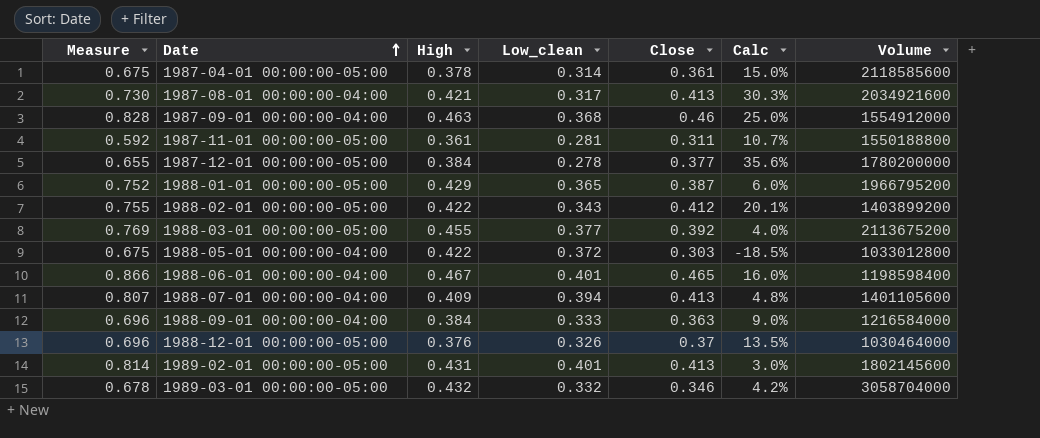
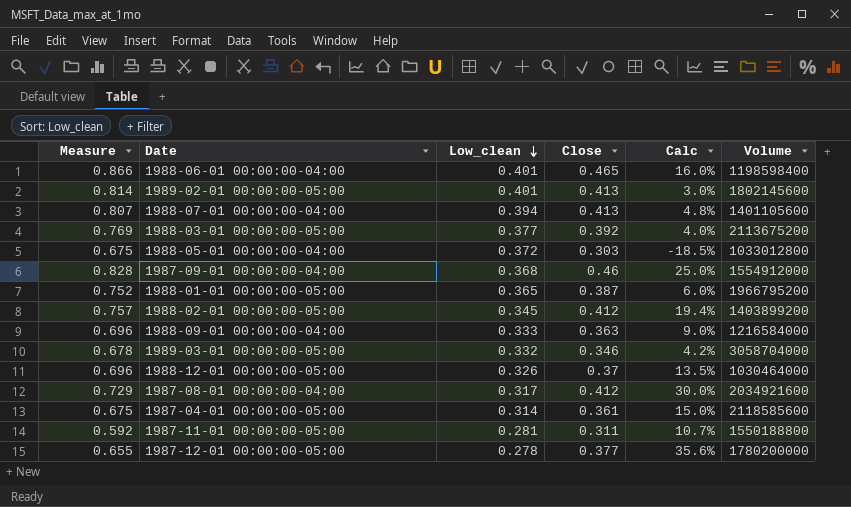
row order: Date ascending -> Low_clean descending
column High | position: 3 -> none
1988-02-01 00:00:00-05:00 | Measure: 0.755 -> 0.757
1988-02-01 00:00:00-05:00 | Low_clean: 0.343 -> 0.345
1988-02-01 00:00:00-05:00 | Calc: 20.1% -> 19.4%
1987-08-01 00:00:00-04:00 | Measure: 0.730 -> 0.729
1987-08-01 00:00:00-04:00 | Close: 0.413 -> 0.412
1987-08-01 00:00:00-04:00 | Calc: 30.3% -> 30.0%

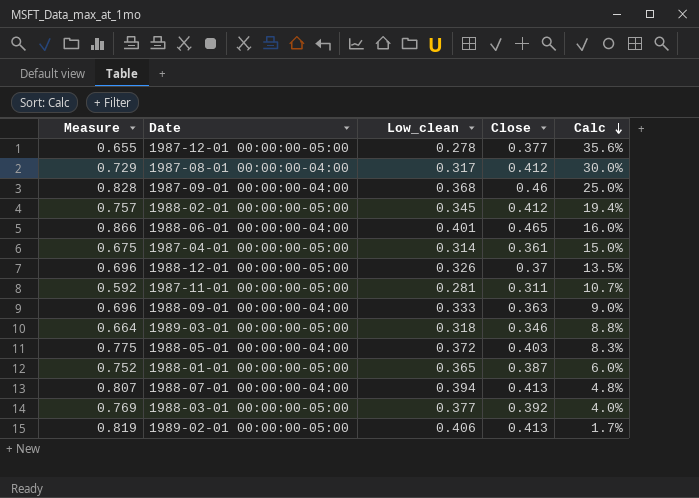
row order: Low_clean descending -> Calc descending
column Volume | position: 6 -> none
1989-03-01 00:00:00-05:00 | Measure: 0.678 -> 0.664
1989-03-01 00:00:00-05:00 | Low_clean: 0.332 -> 0.318
1989-03-01 00:00:00-05:00 | Calc: 4.2% -> 8.8%
1988-05-01 00:00:00-04:00 | Measure: 0.675 -> 0.775
1988-05-01 00:00:00-04:00 | Close: 0.303 -> 0.403
1988-05-01 00:00:00-04:00 | Calc: -18.5% -> 8.3%
1989-02-01 00:00:00-05:00 | Measure: 0.814 -> 0.819
1989-02-01 00:00:00-05:00 | Low_clean: 0.401 -> 0.406
1989-02-01 00:00:00-05:00 | Calc: 3.0% -> 1.7%

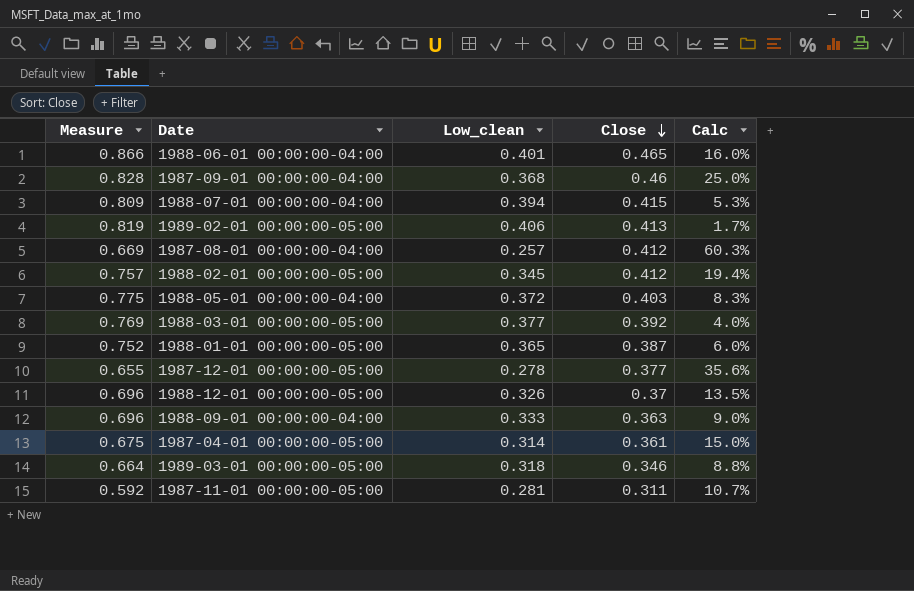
row order: Calc descending -> Close descending
1988-07-01 00:00:00-04:00 | Measure: 0.807 -> 0.809
1988-07-01 00:00:00-04:00 | Close: 0.413 -> 0.415
1988-07-01 00:00:00-04:00 | Calc: 4.8% -> 5.3%
1987-08-01 00:00:00-04:00 | Measure: 0.729 -> 0.669
1987-08-01 00:00:00-04:00 | Low_clean: 0.317 -> 0.257
1987-08-01 00:00:00-04:00 | Calc: 30.0% -> 60.3%

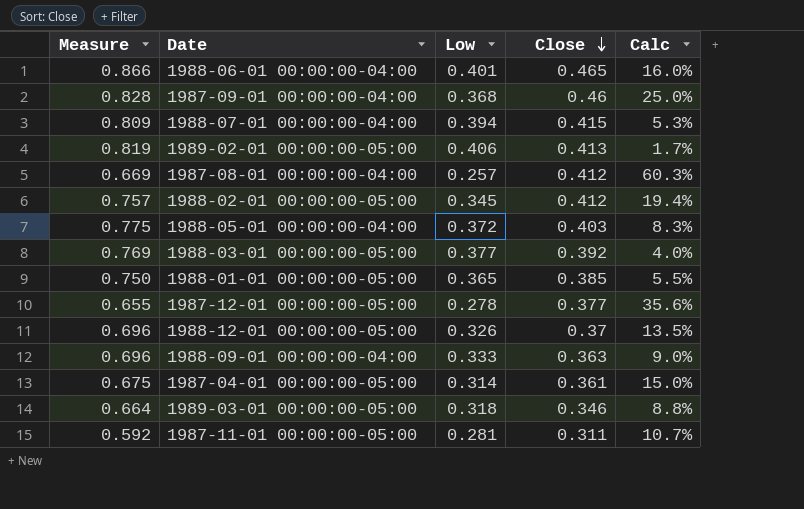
column name: Low_clean -> Low
1988-01-01 00:00:00-05:00 | Measure: 0.752 -> 0.750
1988-01-01 00:00:00-05:00 | Close: 0.387 -> 0.385
1988-01-01 00:00:00-05:00 | Calc: 6.0% -> 5.5%

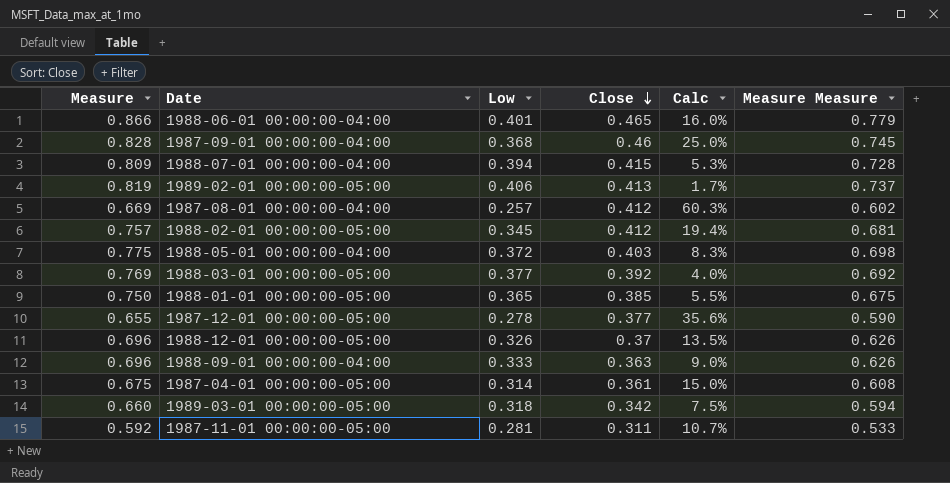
column Measure Measure | formula: none -> [Measure] * 0.9
1989-03-01 00:00:00-05:00 | Measure: 0.664 -> 0.660
1989-03-01 00:00:00-05:00 | Close: 0.346 -> 0.342
1989-03-01 00:00:00-05:00 | Calc: 8.8% -> 7.5%

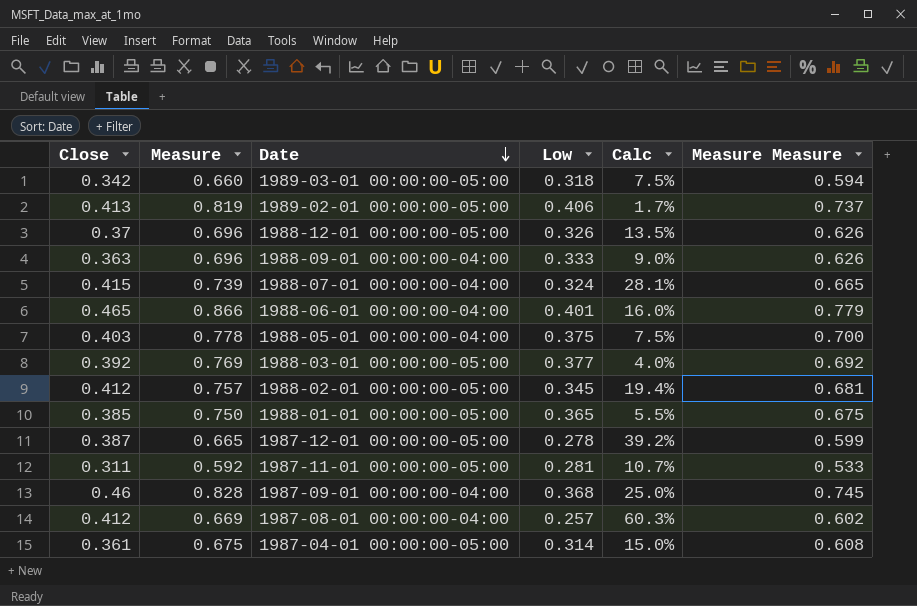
row order: Close descending -> Date descending
column Close | position: 4 -> 1
1988-07-01 00:00:00-04:00 | Measure: 0.809 -> 0.739
1988-07-01 00:00:00-04:00 | Low: 0.394 -> 0.324
1988-07-01 00:00:00-04:00 | Calc: 5.3% -> 28.1%
1988-07-01 00:00:00-04:00 | Measure Measure: 0.728 -> 0.665
1988-05-01 00:00:00-04:00 | Measure: 0.775 -> 0.778
1988-05-01 00:00:00-04:00 | Low: 0.372 -> 0.375
1988-05-01 00:00:00-04:00 | Calc: 8.3% -> 7.5%
1988-05-01 00:00:00-04:00 | Measure Measure: 0.698 -> 0.700
1987-12-01 00:00:00-05:00 | Close: 0.377 -> 0.387
1987-12-01 00:00:00-05:00 | Measure: 0.655 -> 0.665
1987-12-01 00:00:00-05:00 | Calc: 35.6% -> 39.2%
1987-12-01 00:00:00-05:00 | Measure Measure: 0.590 -> 0.599

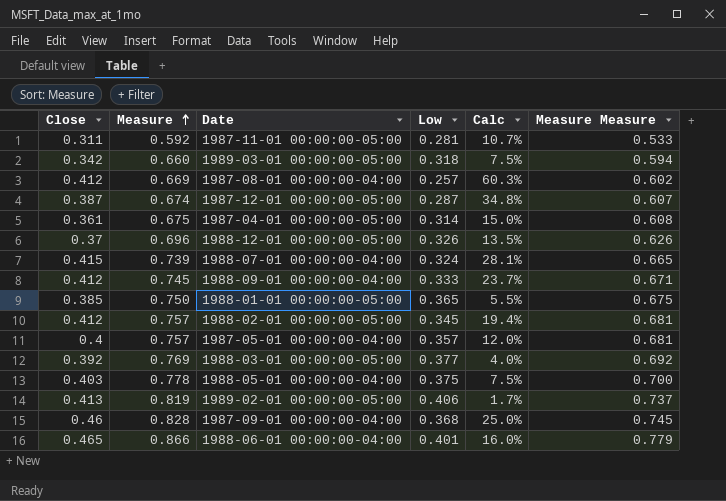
row order: Date descending -> Measure ascending
1987-12-01 00:00:00-05:00 | Measure: 0.665 -> 0.674
1987-12-01 00:00:00-05:00 | Low: 0.278 -> 0.287
1987-12-01 00:00:00-05:00 | Calc: 39.2% -> 34.8%
1987-12-01 00:00:00-05:00 | Measure Measure: 0.599 -> 0.607
1988-09-01 00:00:00-04:00 | Close: 0.363 -> 0.412
1988-09-01 00:00:00-04:00 | Measure: 0.696 -> 0.745
1988-09-01 00:00:00-04:00 | Calc: 9.0% -> 23.7%
1988-09-01 00:00:00-04:00 | Measure Measure: 0.626 -> 0.671
row 1987-05-01 00:00:00-04:00: none -> 0.4 | 0.757 | 0.357 | 12.0% | 0.681

